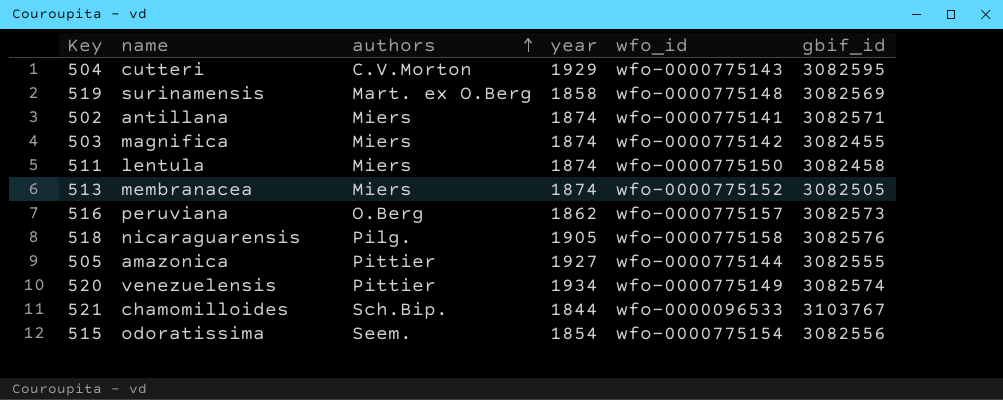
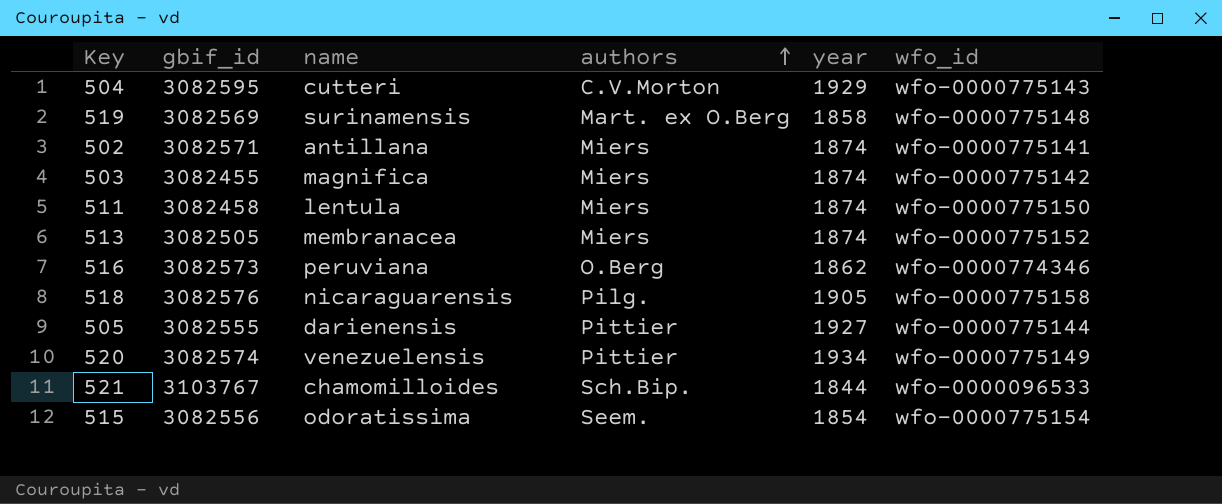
column gbif_id | position: 6 -> 2
516 | wfo_id: wfo-0000775157 -> wfo-0000774346
505 | name: amazonica -> darienensis

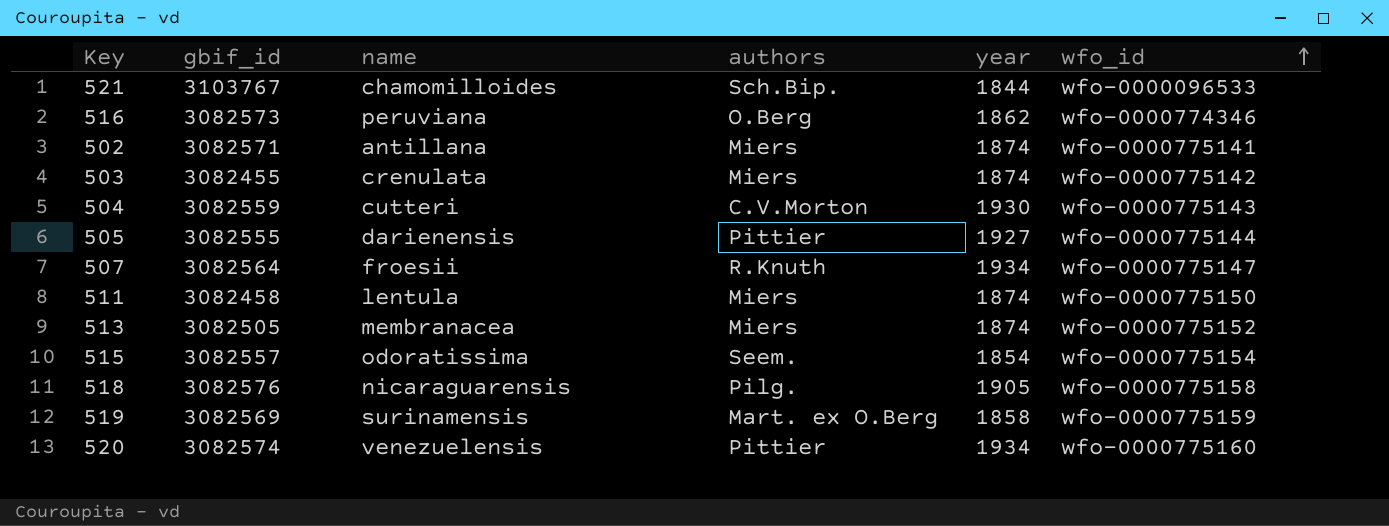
row order: authors ascending -> wfo_id ascending
503 | name: magnifica -> crenulata
504 | gbif_id: 3082595 -> 3082559
504 | year: 1929 -> 1930
row 507: none -> 3082564 | froesii | R.Knuth | 1934 | wfo-0000775147
515 | gbif_id: 3082556 -> 3082557
519 | wfo_id: wfo-0000775148 -> wfo-0000775159
520 | wfo_id: wfo-0000775149 -> wfo-0000775160

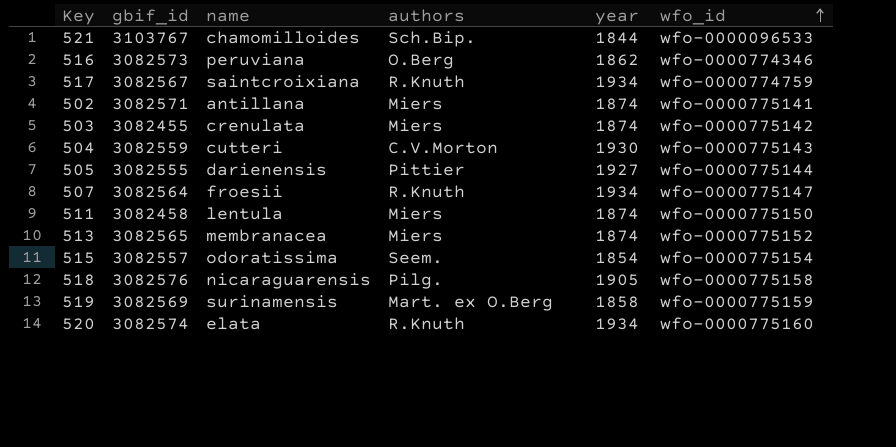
row 517: none -> 3082567 | saintcroixiana | R.Knuth | 1934 | wfo-0000774759
513 | gbif_id: 3082505 -> 3082565
520 | name: venezuelensis -> elata
520 | authors: Pittier -> R.Knuth

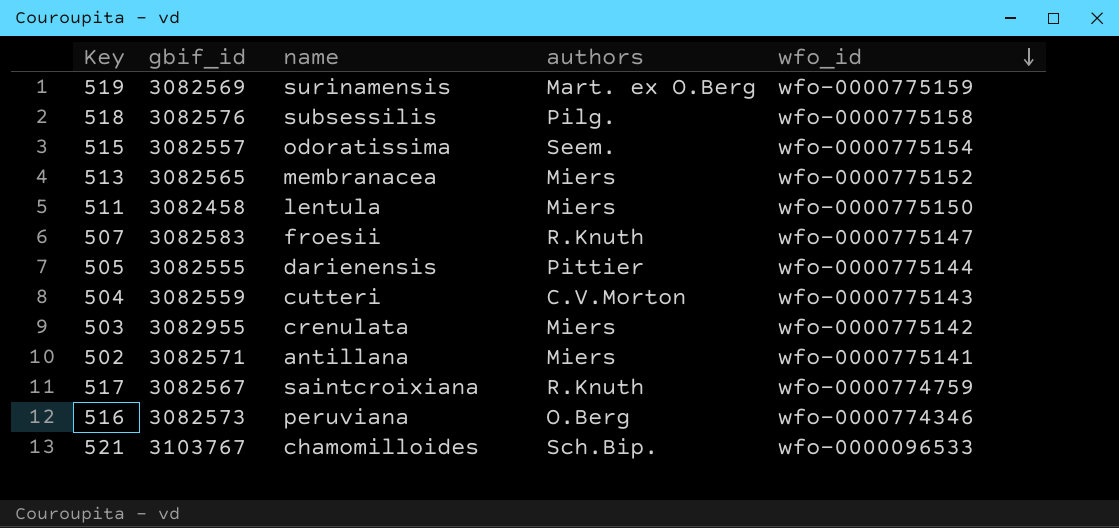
row order: wfo_id ascending -> wfo_id descending
column year | position: 5 -> none
row 520: 3082574 | elata | R.Knuth | 1934 | wfo-0000775160 -> none
518 | name: nicaraguarensis -> subsessilis
507 | gbif_id: 3082564 -> 3082583
503 | gbif_id: 3082455 -> 3082955

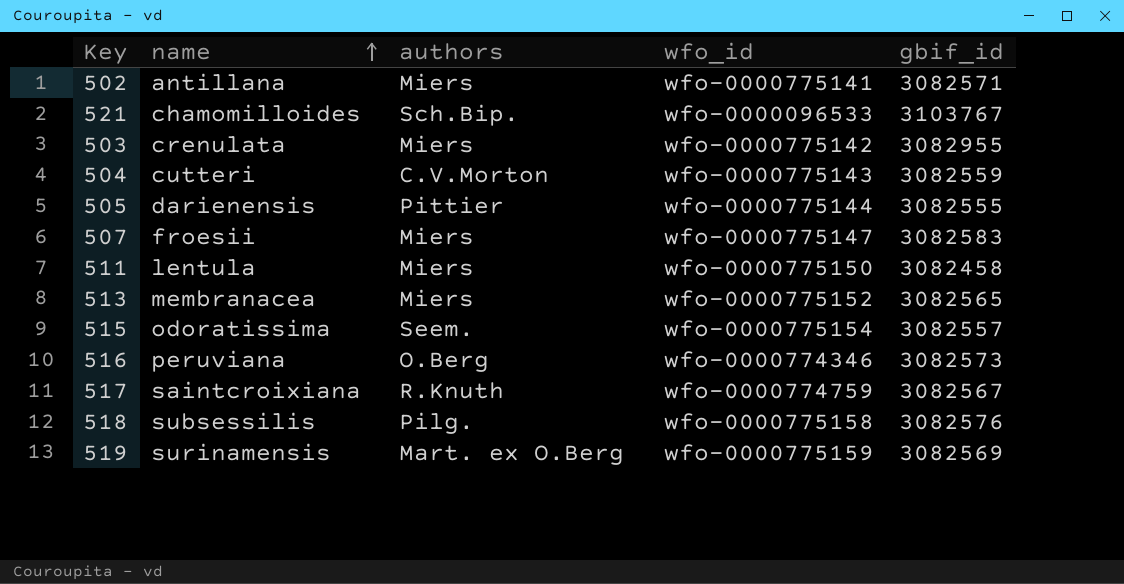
row order: wfo_id descending -> name ascending
column gbif_id | position: 2 -> 5
507 | authors: R.Knuth -> Miers

